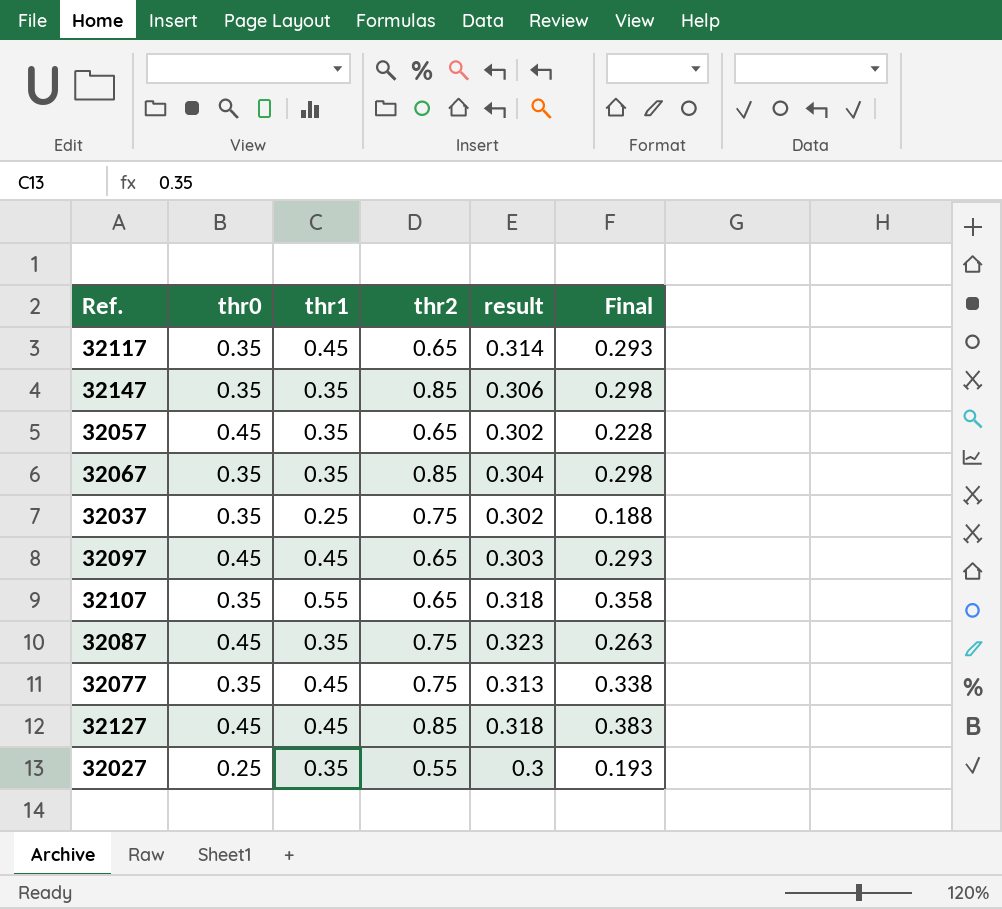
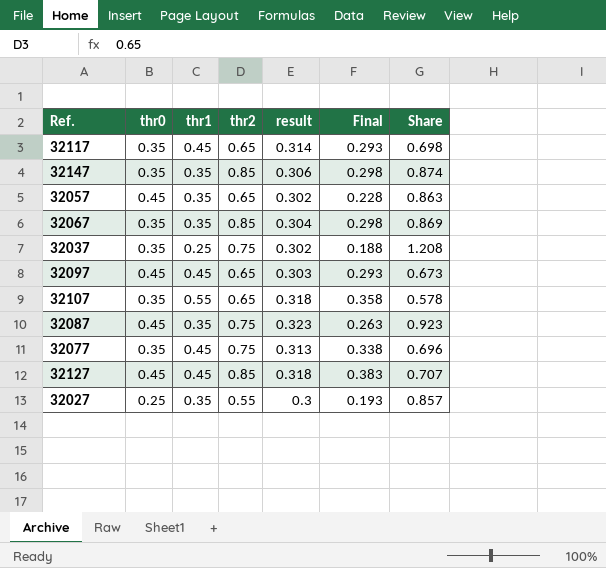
column Share | formula: none -> [result] / [thr1]

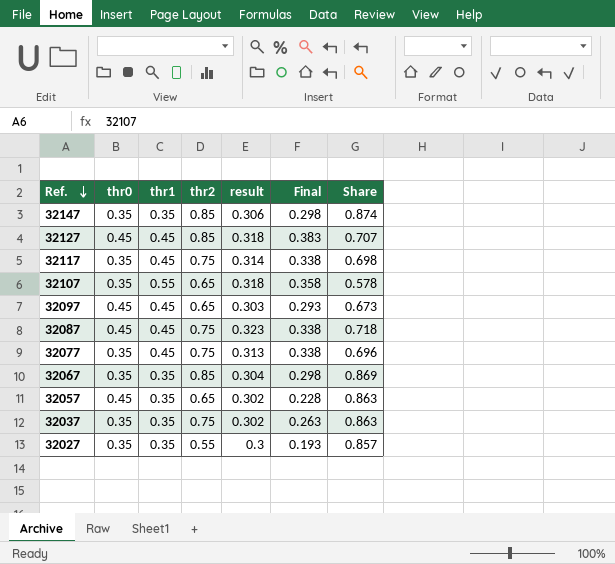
row order: none -> Ref. descending
32117 | thr2: 0.65 -> 0.75
32117 | Final: 0.293 -> 0.338
32087 | thr1: 0.35 -> 0.45
32087 | Final: 0.263 -> 0.338
32087 | Share: 0.923 -> 0.718
32037 | thr1: 0.25 -> 0.35
32037 | Final: 0.188 -> 0.263
32037 | Share: 1.208 -> 0.863
32027 | thr0: 0.25 -> 0.35

